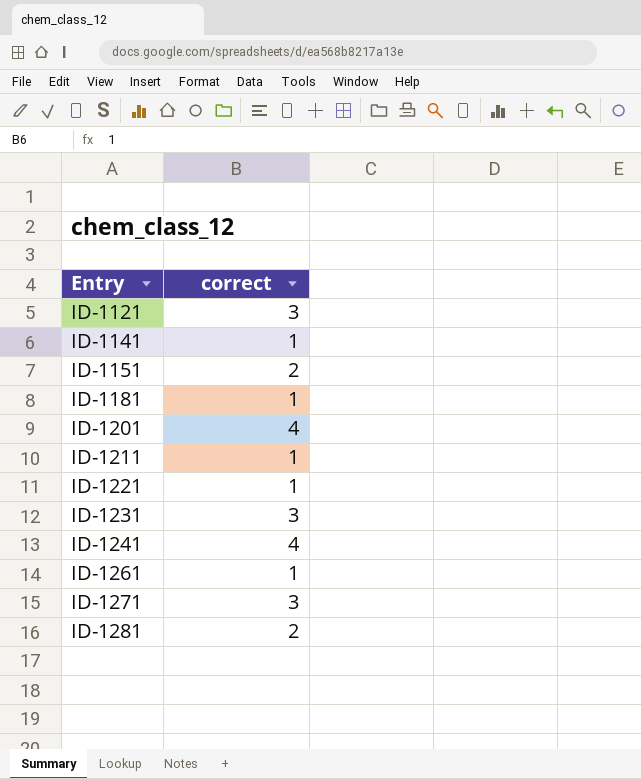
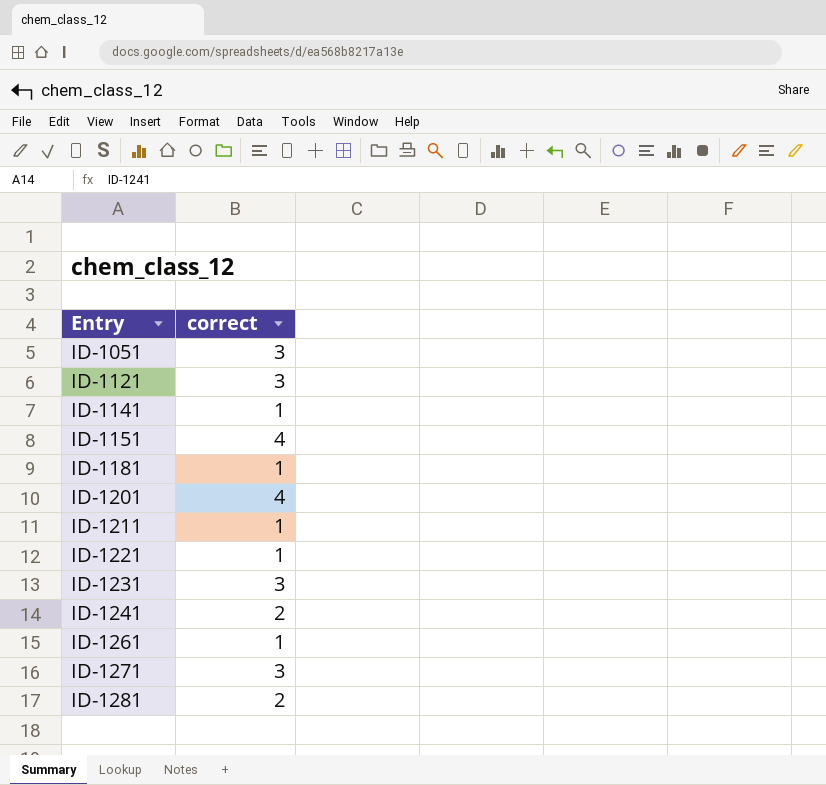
row ID-1051: none -> 3
ID-1151 | correct: 2 -> 4
ID-1241 | correct: 4 -> 2

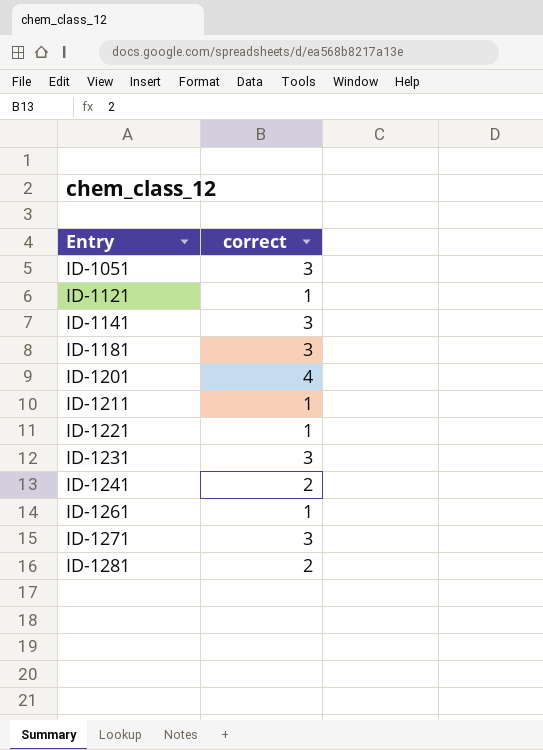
row ID-1151: 4 -> none
ID-1121 | correct: 3 -> 1
ID-1141 | correct: 1 -> 3
ID-1181 | correct: 1 -> 3

